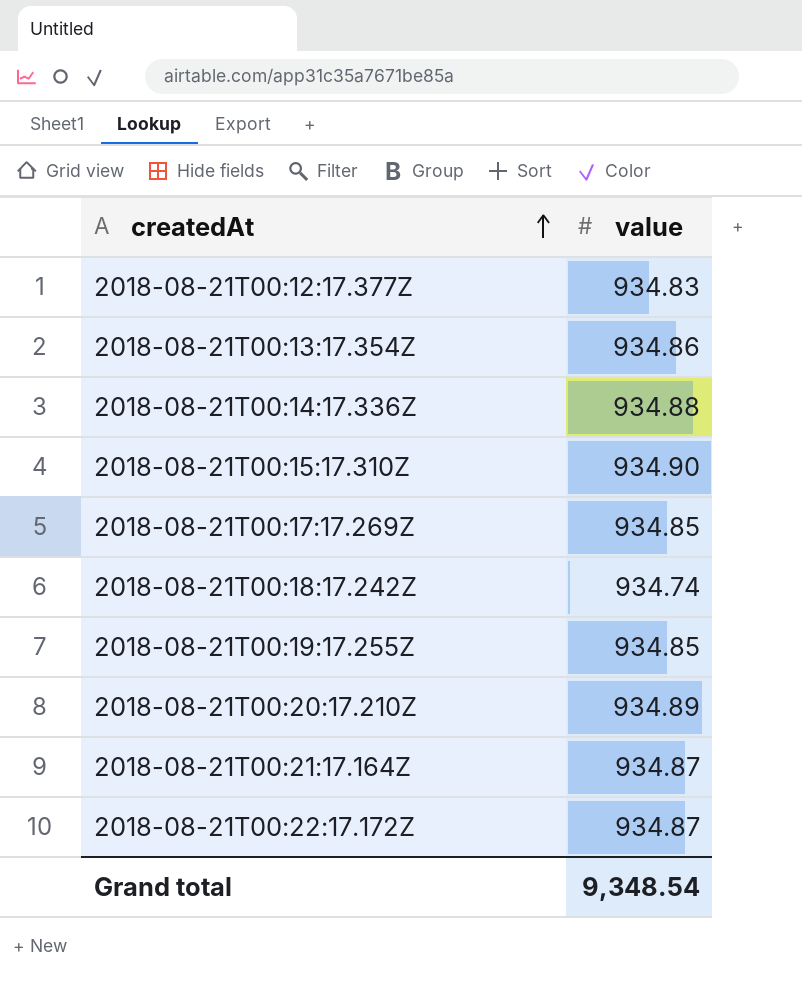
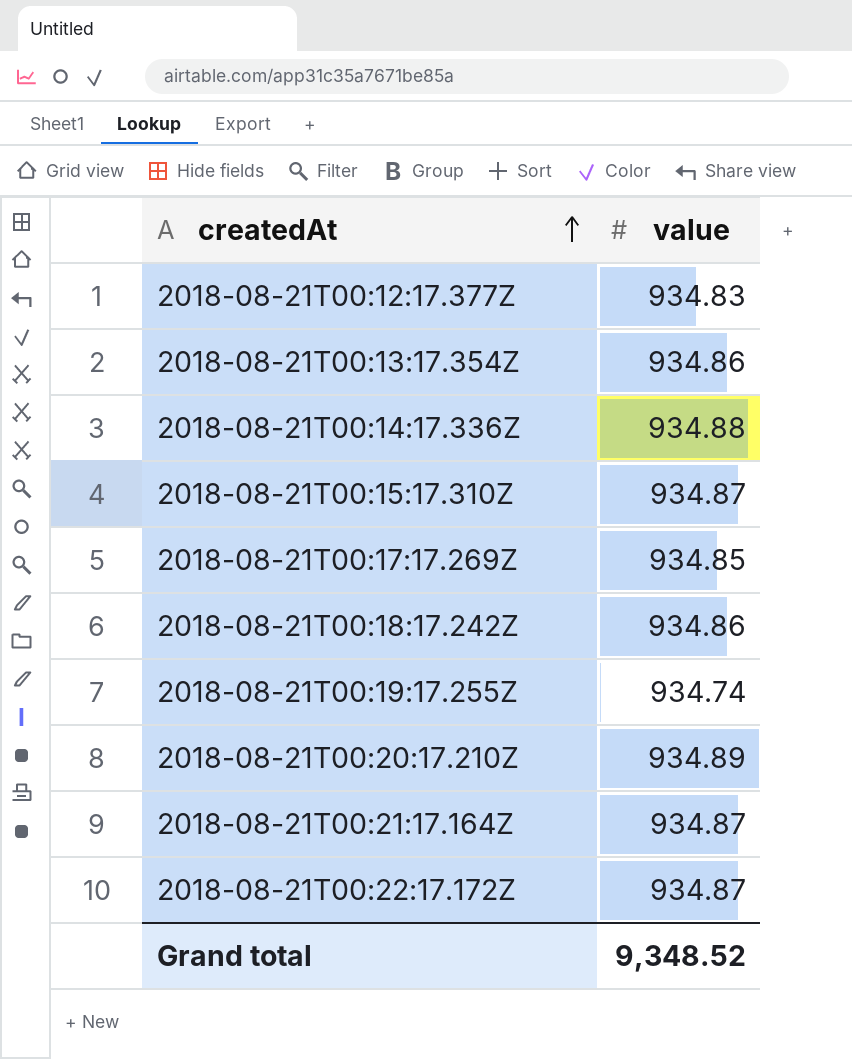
2018-08-21T00:15:17.310Z | value: 934.90 -> 934.87
2018-08-21T00:18:17.242Z | value: 934.74 -> 934.86
2018-08-21T00:19:17.255Z | value: 934.85 -> 934.74
Grand total | value: 9,348.54 -> 9,348.52

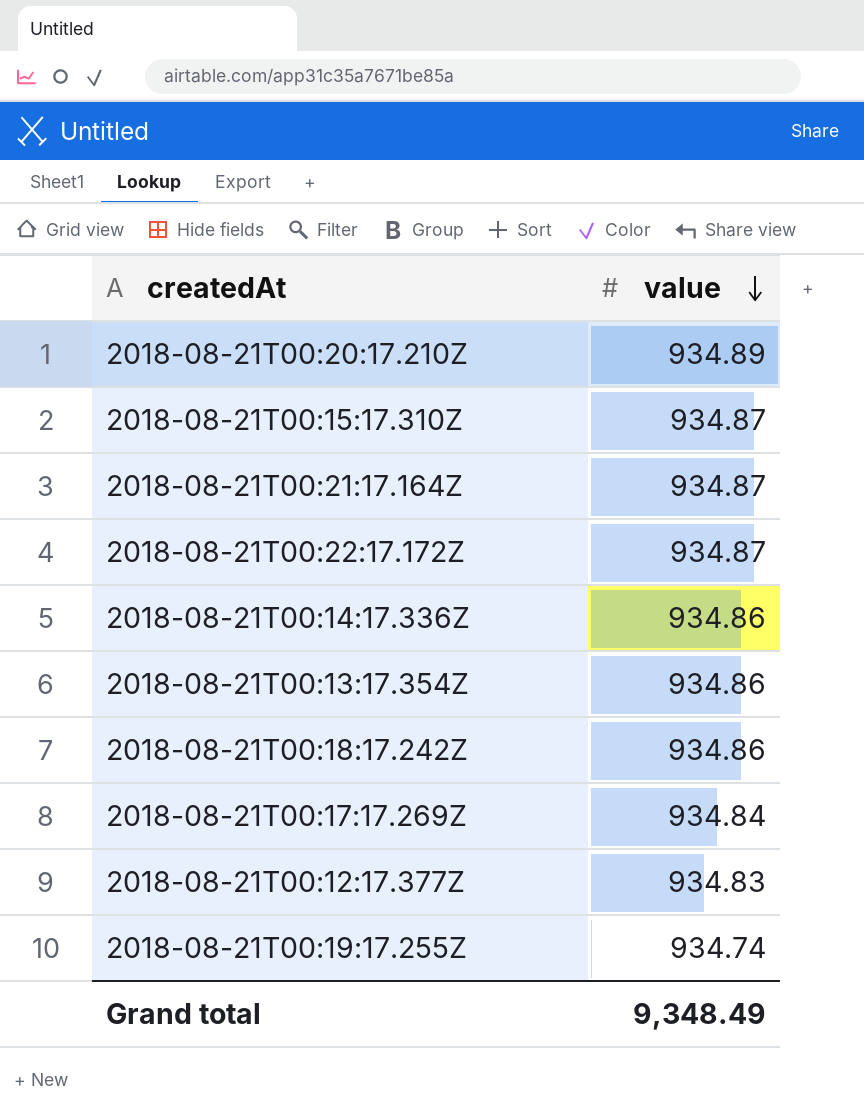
row order: createdAt ascending -> value descending
2018-08-21T00:14:17.336Z | value: 934.88 -> 934.86
2018-08-21T00:17:17.269Z | value: 934.85 -> 934.84
Grand total | value: 9,348.52 -> 9,348.49

